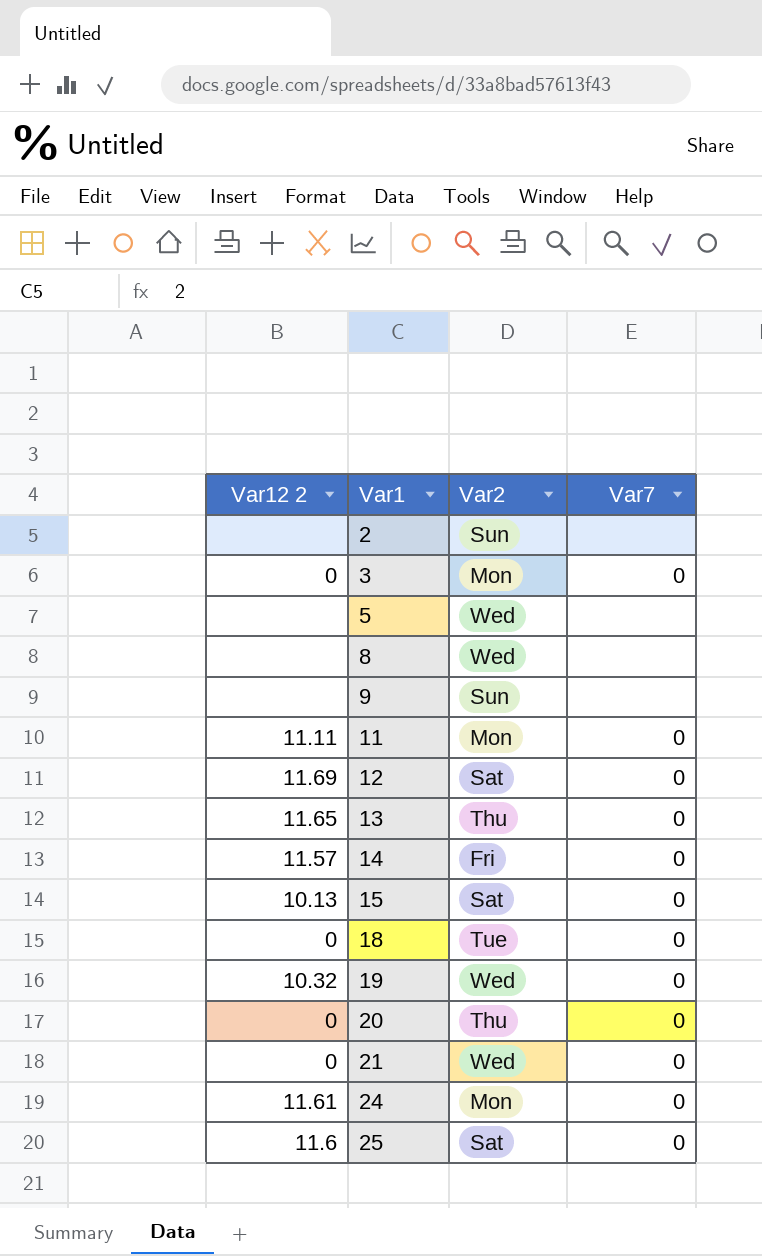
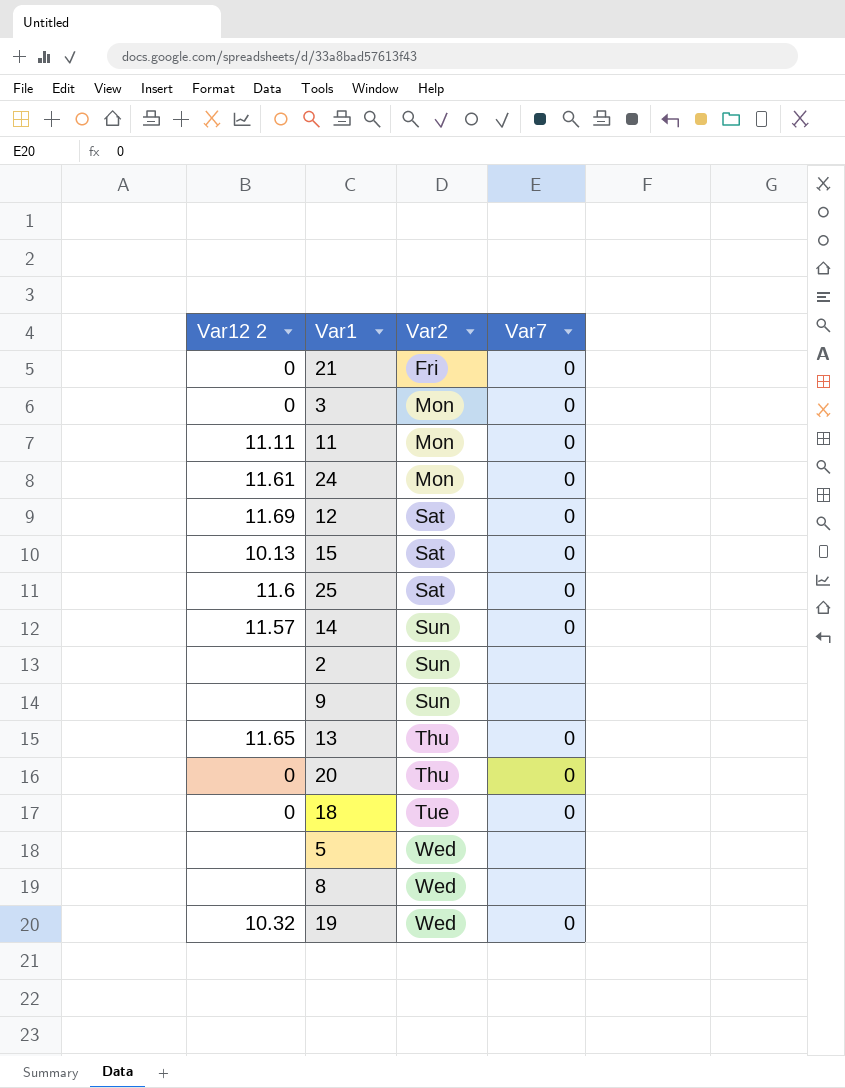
row order: Var1 ascending -> Var2 ascending
21 | Var2: Wed -> Fri
14 | Var2: Fri -> Sun

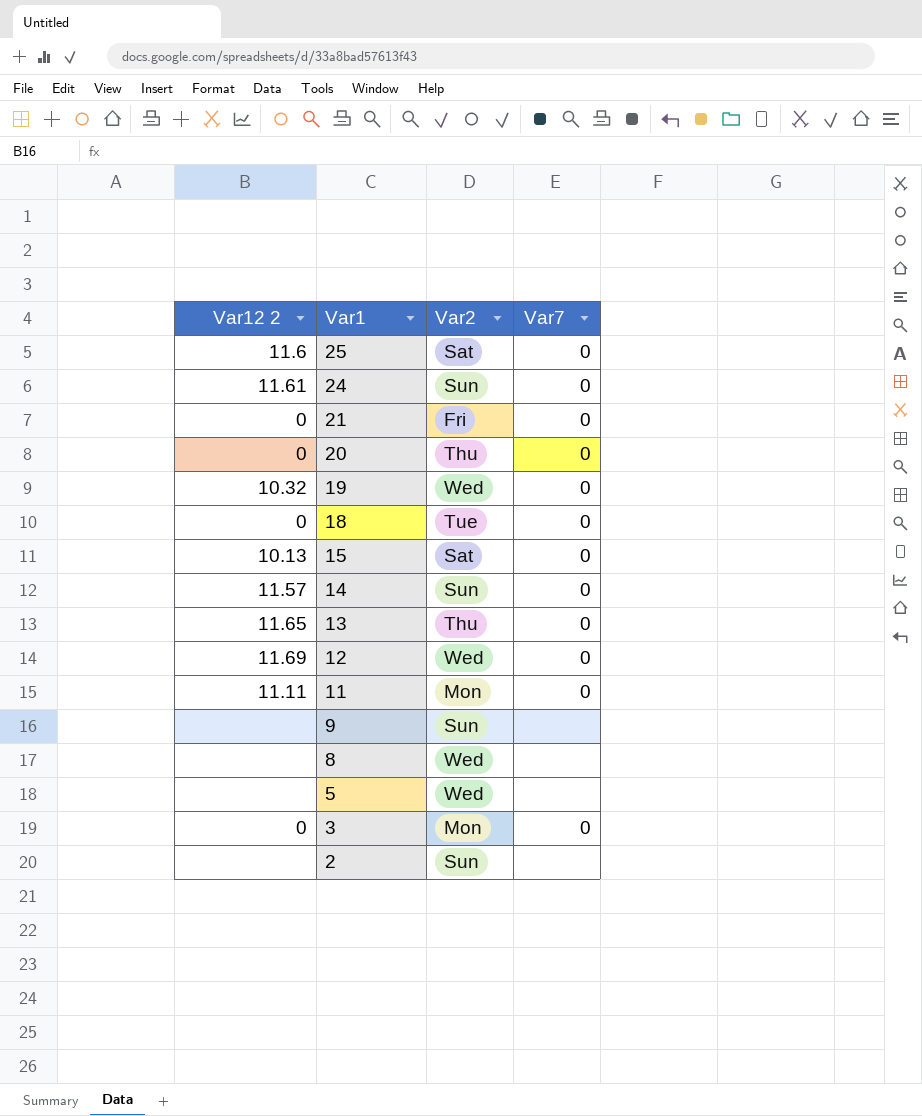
row order: Var2 ascending -> Var1 descending
24 | Var2: Mon -> Sun
12 | Var2: Sat -> Wed

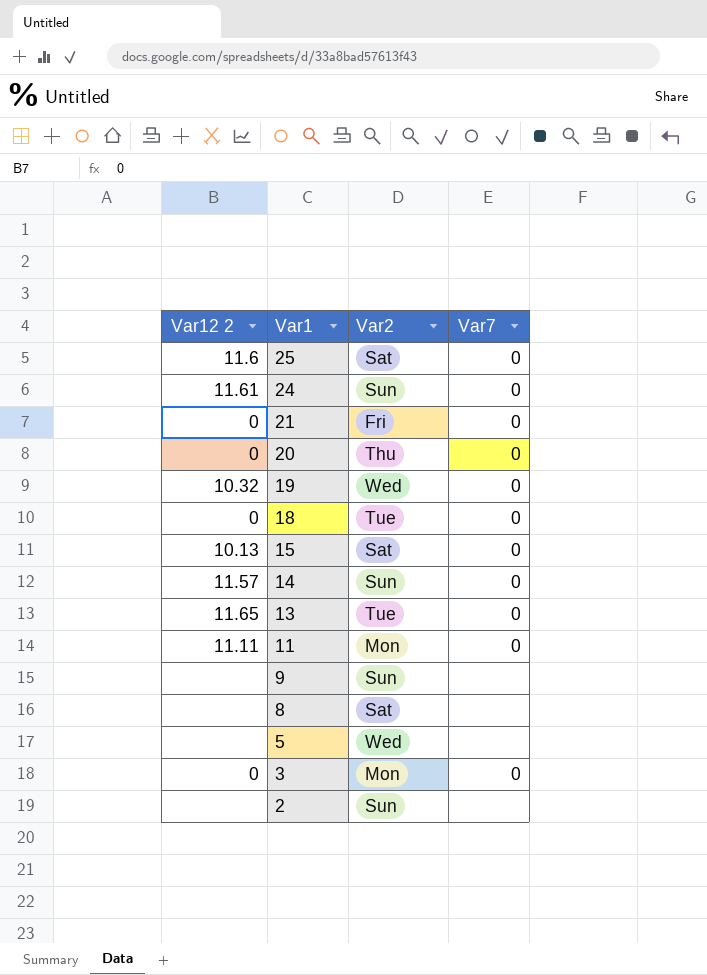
row 12: 11.69 | Wed | 0 -> none
13 | Var2: Thu -> Tue
8 | Var2: Wed -> Sat

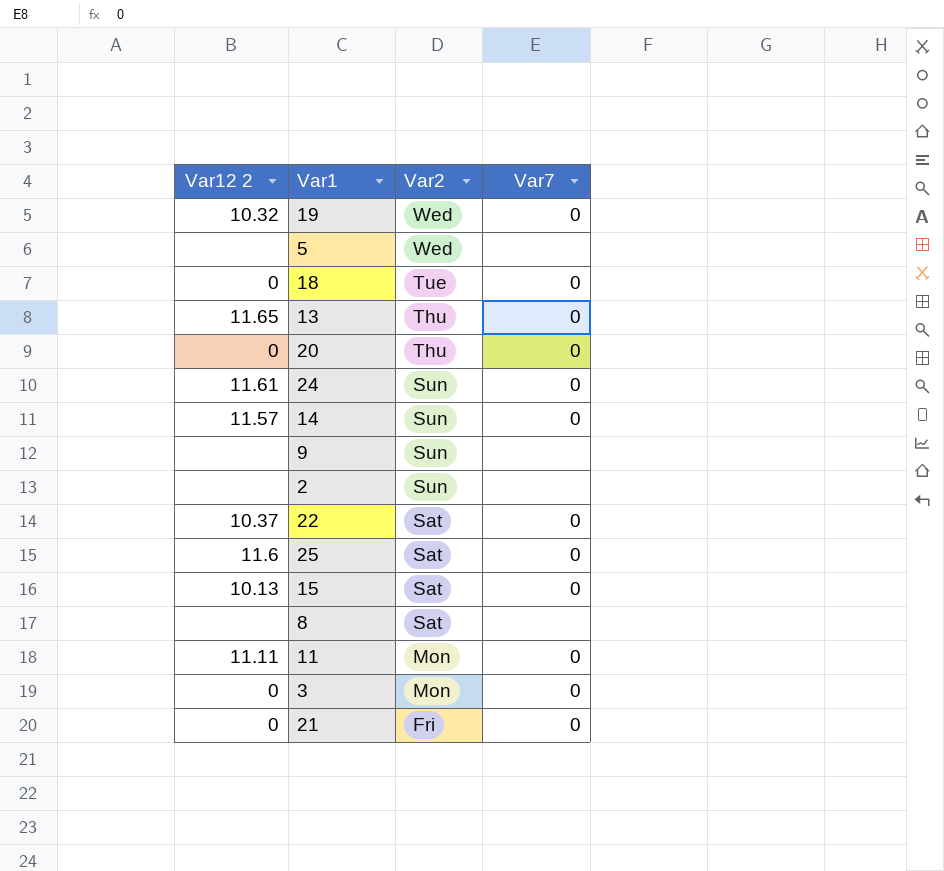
row order: Var1 descending -> Var2 descending
13 | Var2: Tue -> Thu
row 22: none -> 10.37 | Sat | 0

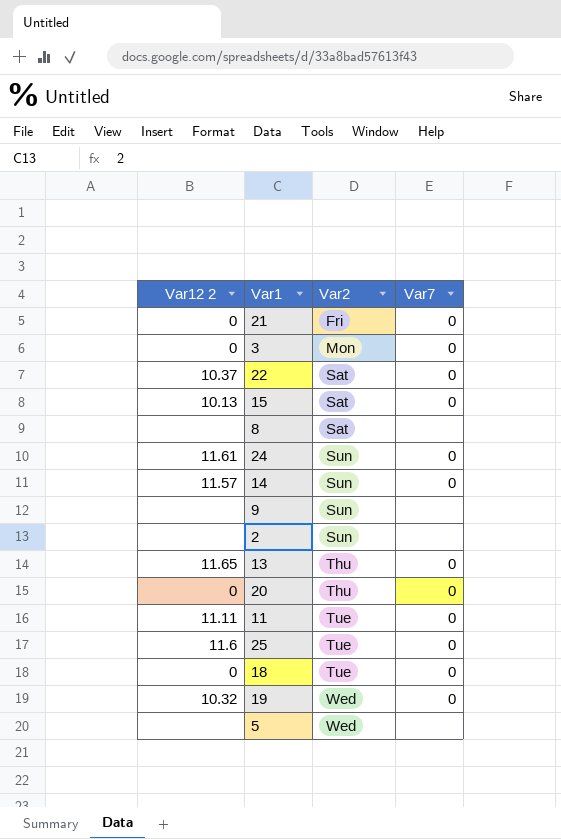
row order: Var2 descending -> Var2 ascending
11 | Var2: Mon -> Tue
25 | Var2: Sat -> Tue

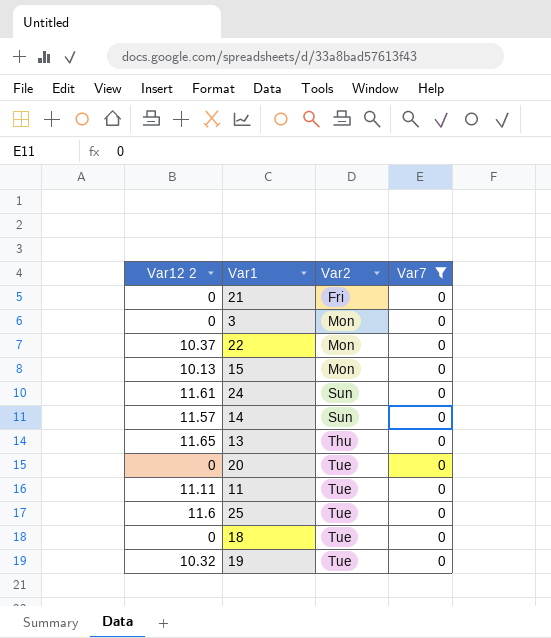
filter: none -> Var7 = 0
22 | Var2: Sat -> Mon
15 | Var2: Sat -> Mon
20 | Var2: Thu -> Tue
19 | Var2: Wed -> Tue

